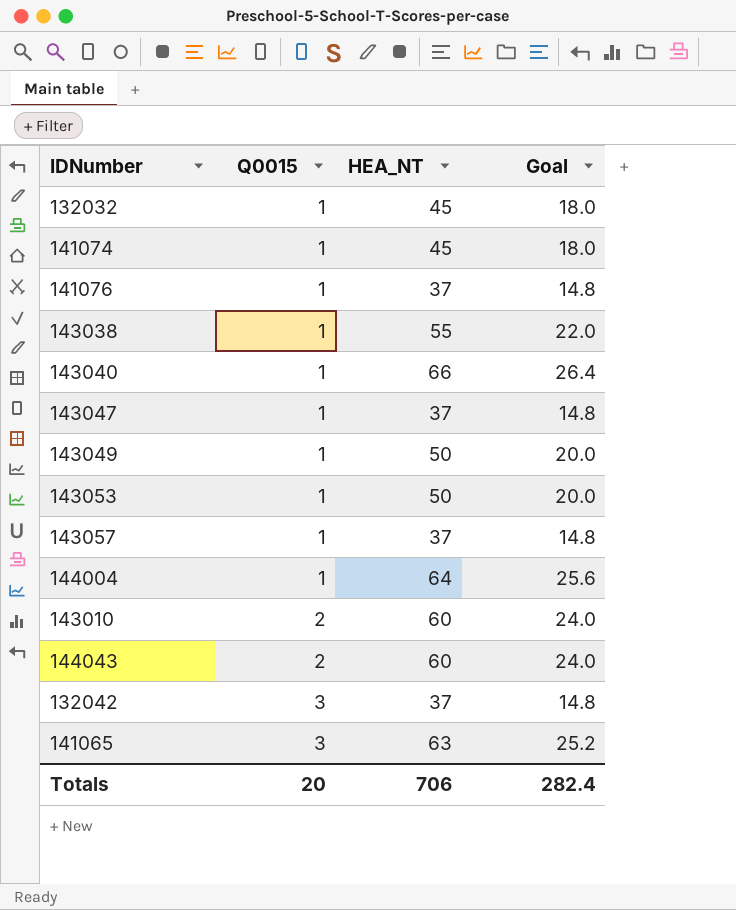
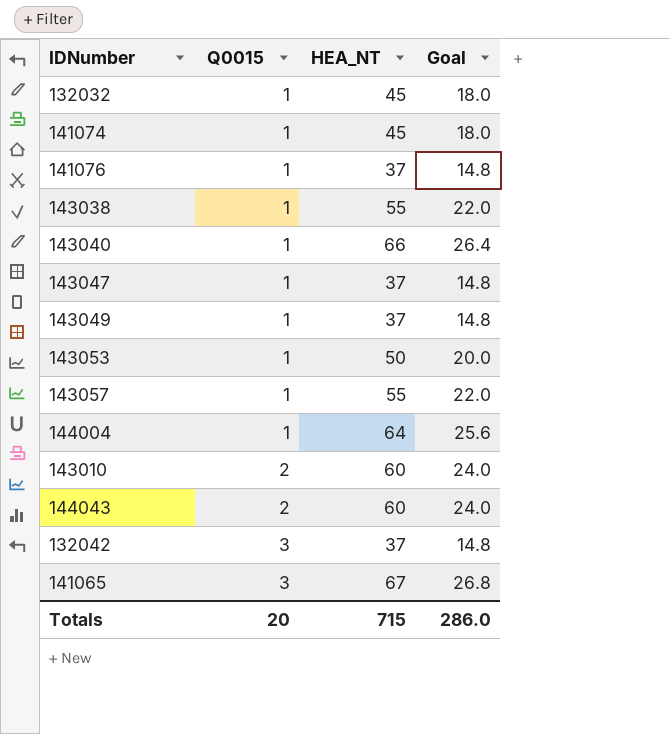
143049 | HEA_NT: 50 -> 37
143049 | Goal: 20.0 -> 14.8
143057 | HEA_NT: 37 -> 55
143057 | Goal: 14.8 -> 22.0
141065 | HEA_NT: 63 -> 67
141065 | Goal: 25.2 -> 26.8
Totals | HEA_NT: 706 -> 715
Totals | Goal: 282.4 -> 286.0

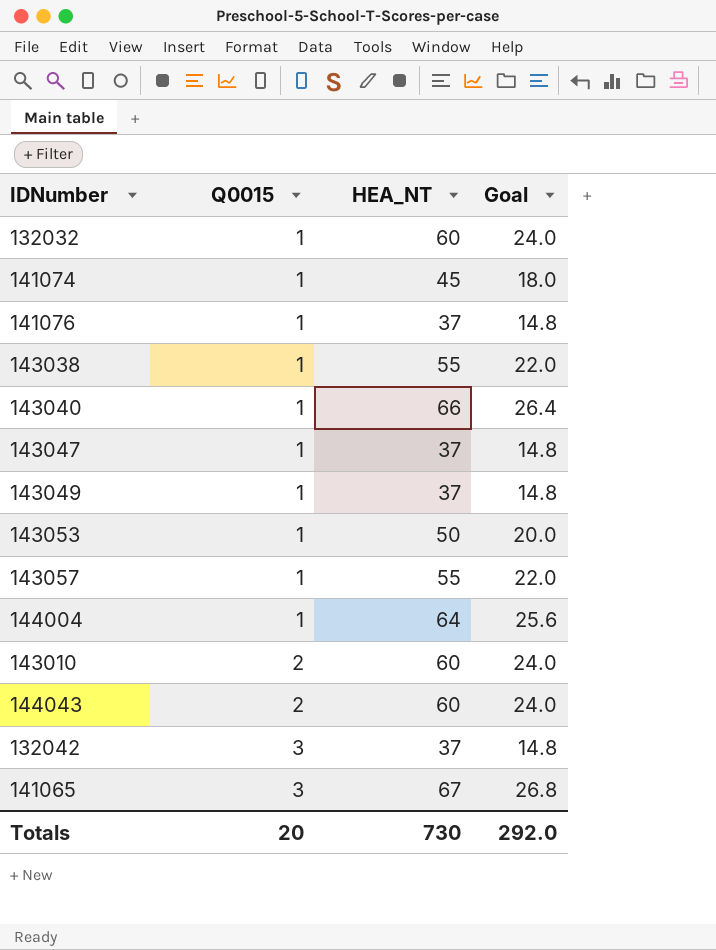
132032 | HEA_NT: 45 -> 60
132032 | Goal: 18.0 -> 24.0
Totals | HEA_NT: 715 -> 730
Totals | Goal: 286.0 -> 292.0

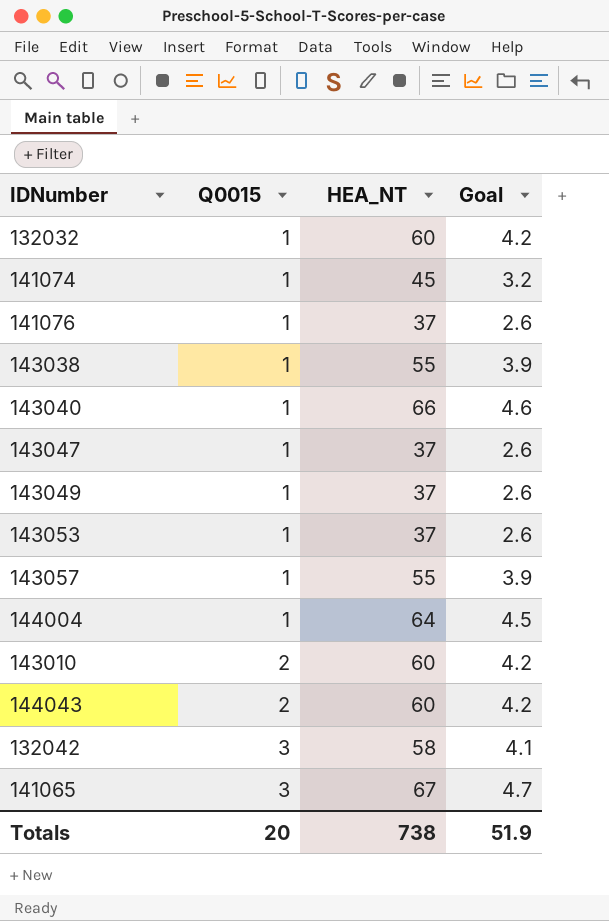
column Goal | formula: [HEA_NT] * 0.4 -> [HEA_NT] * 0.07
143053 | HEA_NT: 50 -> 37
132042 | HEA_NT: 37 -> 58
Totals | HEA_NT: 730 -> 738
Totals | Goal: 292.0 -> 51.9

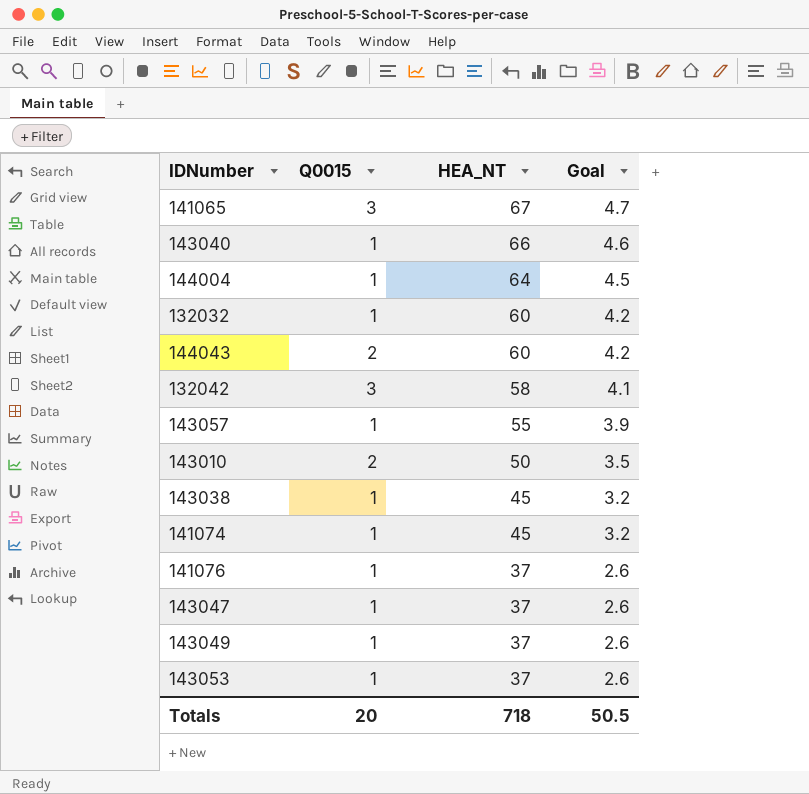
row order: Q0015 ascending -> HEA_NT descending
143010 | HEA_NT: 60 -> 50
143010 | Goal: 4.2 -> 3.5
143038 | HEA_NT: 55 -> 45
143038 | Goal: 3.9 -> 3.2
Totals | HEA_NT: 738 -> 718
Totals | Goal: 51.9 -> 50.5

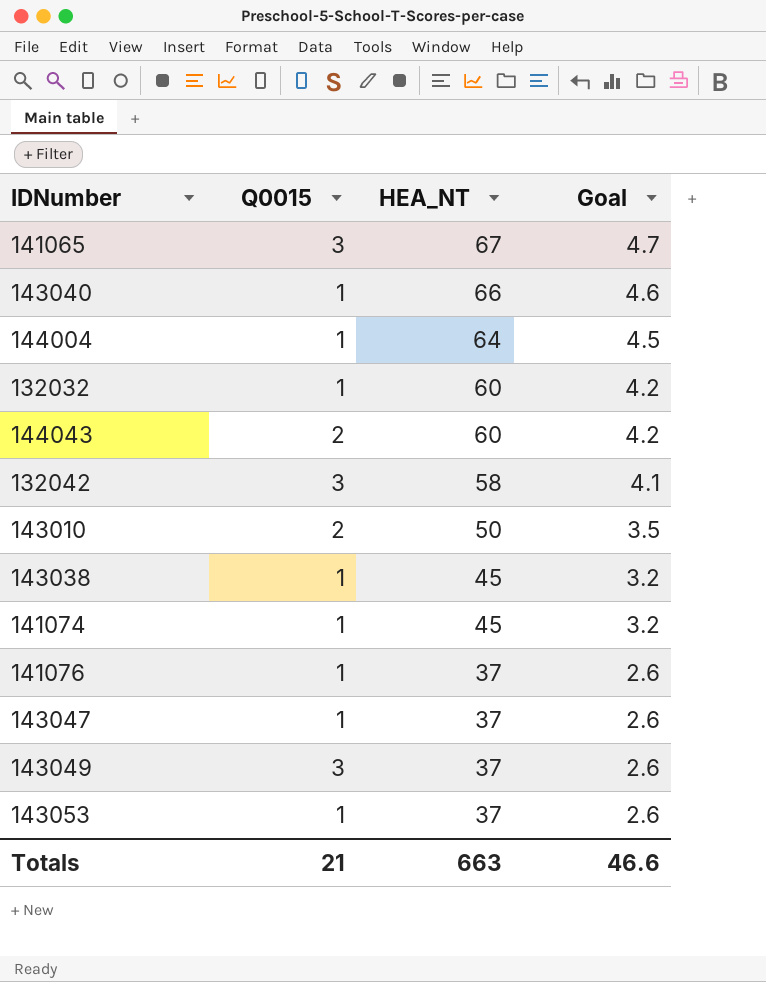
row 143057: 1 | 55 | 3.9 -> none
143049 | Q0015: 1 -> 3
Totals | Q0015: 20 -> 21
Totals | HEA_NT: 718 -> 663
Totals | Goal: 50.5 -> 46.6

